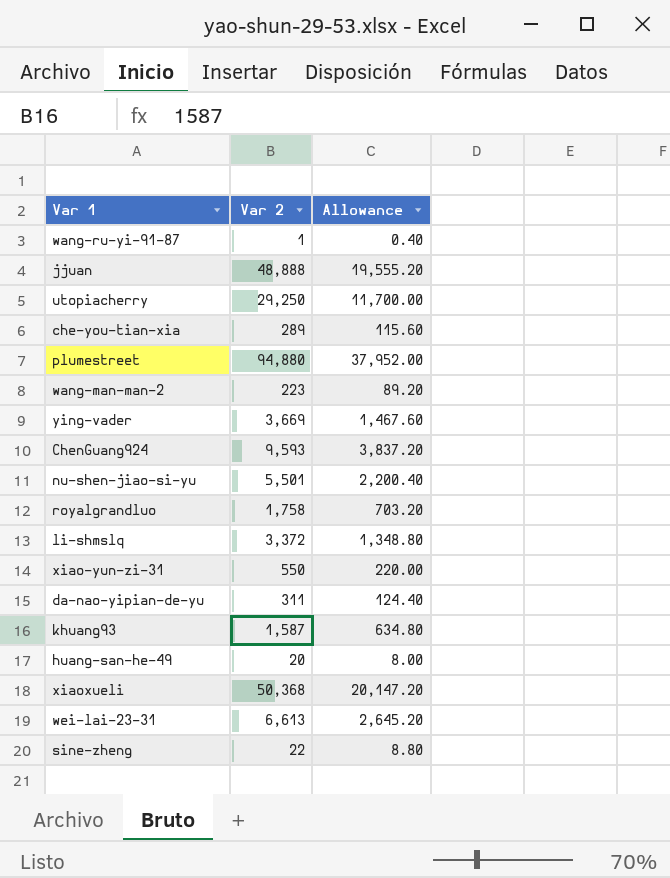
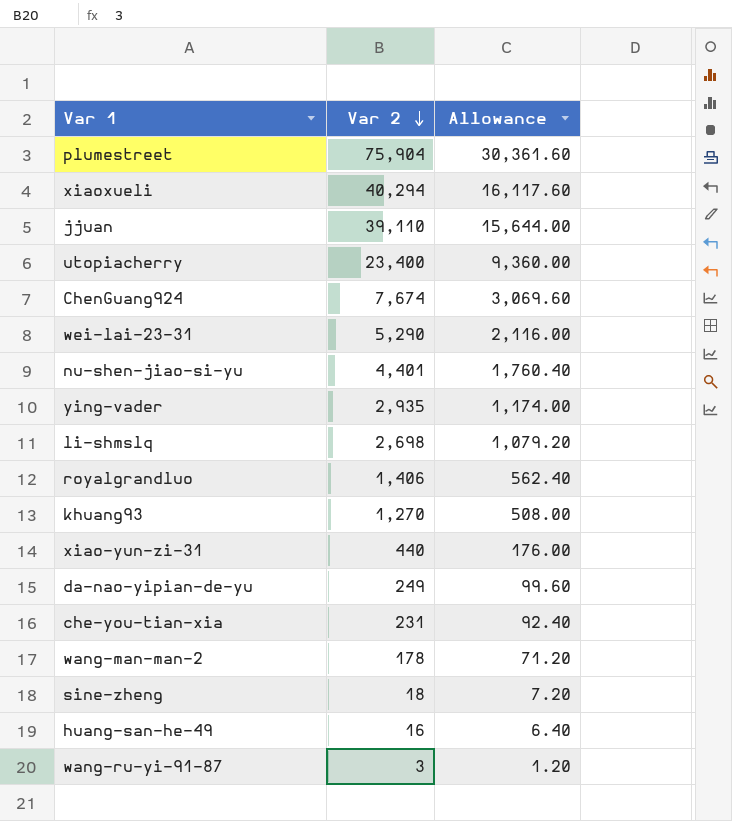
row order: none -> Var 2 descending
plumestreet | Var 2: 94,880 -> 75,904
plumestreet | Allowance: 37,952.00 -> 30,361.60
xiaoxueli | Var 2: 50,368 -> 40,294
xiaoxueli | Allowance: 20,147.20 -> 16,117.60
jjuan | Var 2: 48,888 -> 39,110
jjuan | Allowance: 19,555.20 -> 15,644.00
utopiacherry | Var 2: 29,250 -> 23,400
utopiacherry | Allowance: 11,700.00 -> 9,360.00
ChenGuang924 | Var 2: 9,593 -> 7,674
ChenGuang924 | Allowance: 3,837.20 -> 3,069.60
wei-lai-23-31 | Var 2: 6,613 -> 5,290
wei-lai-23-31 | Allowance: 2,645.20 -> 2,116.00
nu-shen-jiao-si-yu | Var 2: 5,501 -> 4,401
nu-shen-jiao-si-yu | Allowance: 2,200.40 -> 1,760.40
ying-vader | Var 2: 3,669 -> 2,935
ying-vader | Allowance: 1,467.60 -> 1,174.00
li-shmslq | Var 2: 3,372 -> 2,698
li-shmslq | Allowance: 1,348.80 -> 1,079.20
royalgrandluo | Var 2: 1,758 -> 1,406
royalgrandluo | Allowance: 703.20 -> 562.40
khuang93 | Var 2: 1,587 -> 1,270
khuang93 | Allowance: 634.80 -> 508.00
xiao-yun-zi-31 | Var 2: 550 -> 440
xiao-yun-zi-31 | Allowance: 220.00 -> 176.00
da-nao-yipian-de-yu | Var 2: 311 -> 249
da-nao-yipian-de-yu | Allowance: 124.40 -> 99.60
che-you-tian-xia | Var 2: 289 -> 231
che-you-tian-xia | Allowance: 115.60 -> 92.40
wang-man-man-2 | Var 2: 223 -> 178
wang-man-man-2 | Allowance: 89.20 -> 71.20
sine-zheng | Var 2: 22 -> 18
sine-zheng | Allowance: 8.80 -> 7.20
huang-san-he-49 | Var 2: 20 -> 16
huang-san-he-49 | Allowance: 8.00 -> 6.40
wang-ru-yi-91-87 | Var 2: 1 -> 3
wang-ru-yi-91-87 | Allowance: 0.40 -> 1.20

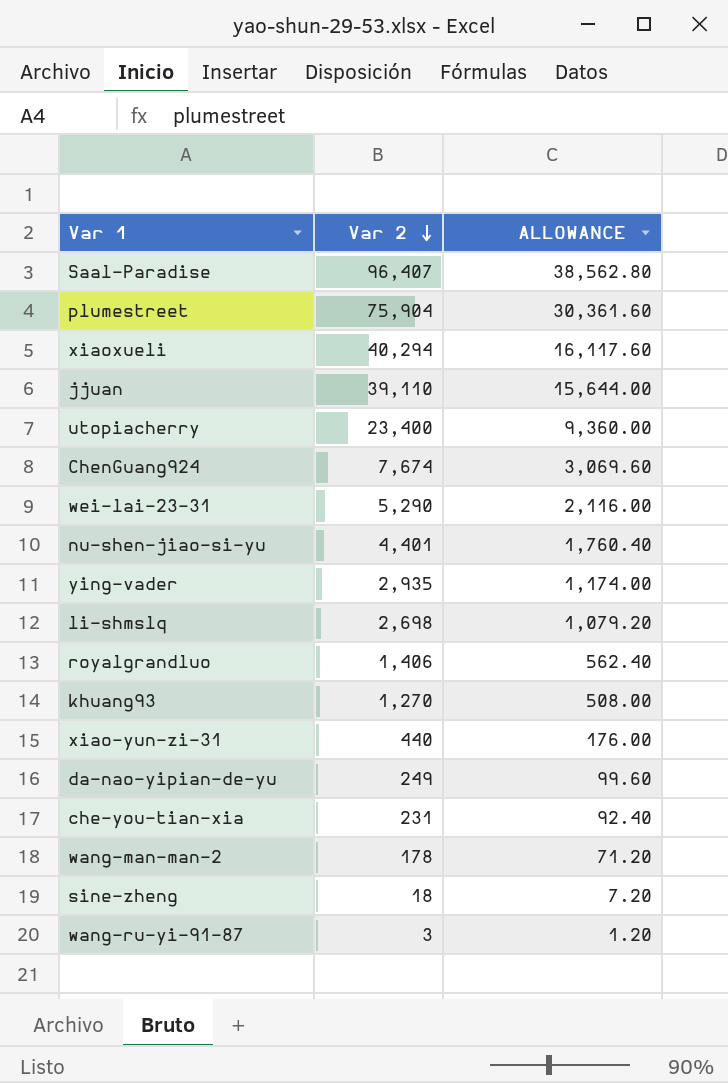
column name: Allowance -> ALLOWANCE
row huang-san-he-49: 16 | 6.40 -> none
row Saal-Paradise: none -> 96,407 | 38,562.80

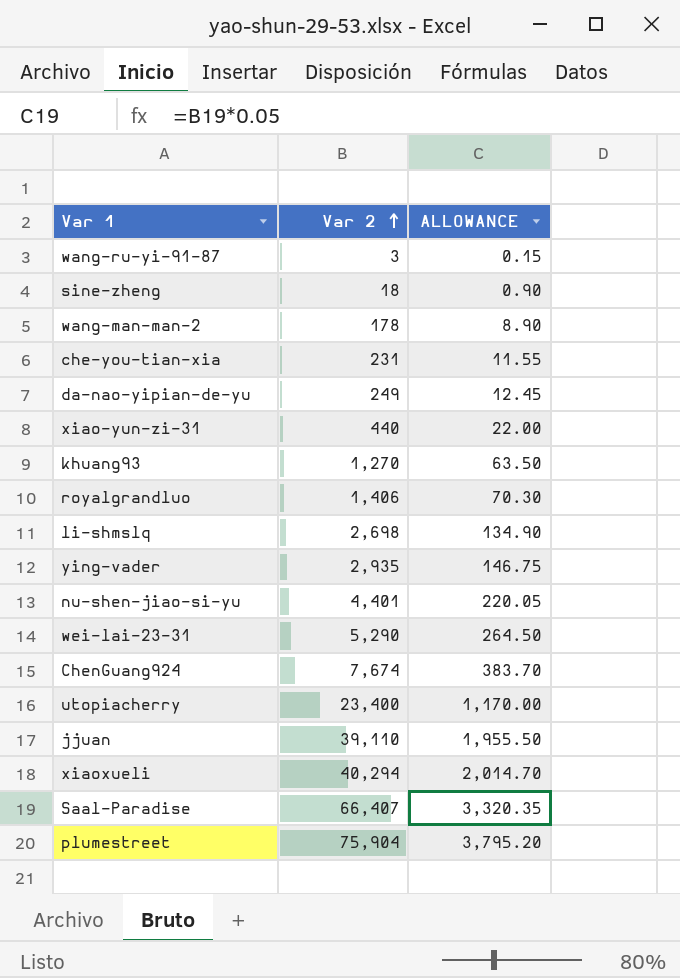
row order: Var 2 descending -> Var 2 ascending
column ALLOWANCE | formula: [Var 2] * 0.4 -> [Var 2] * 0.05
Saal-Paradise | Var 2: 96,407 -> 66,407

